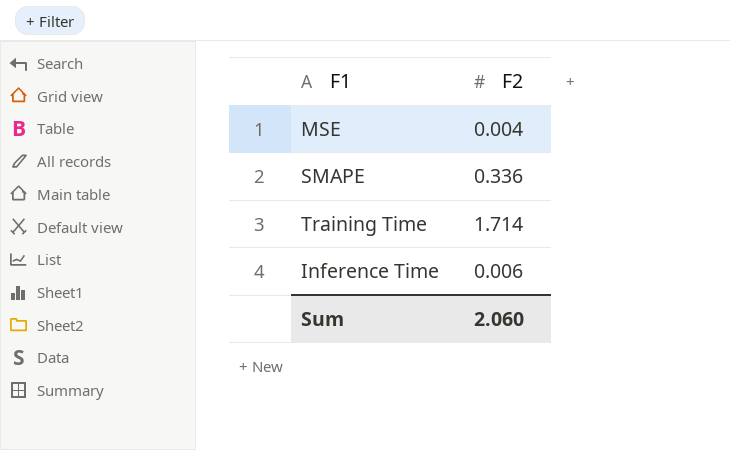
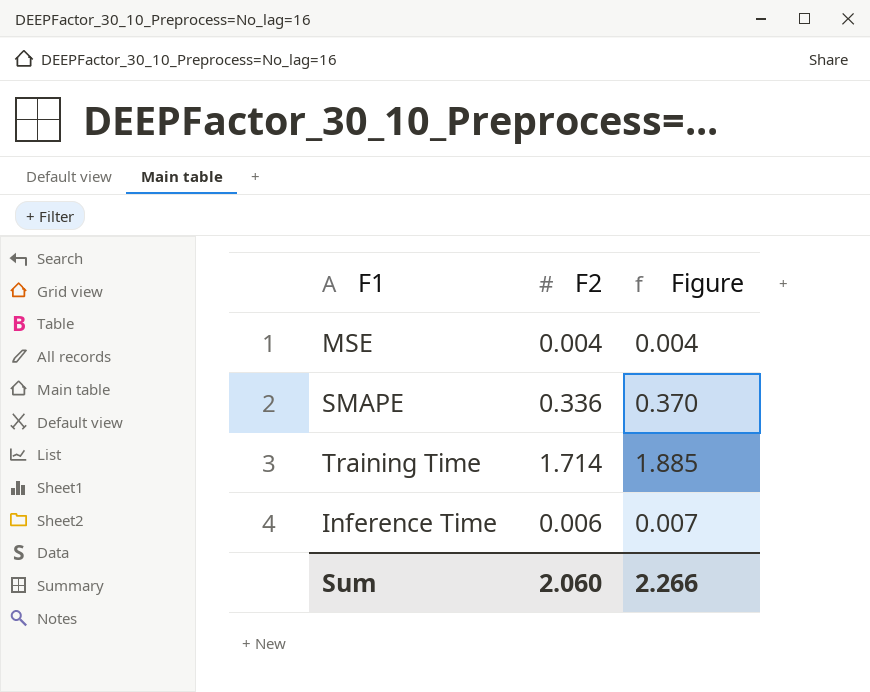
column Figure | formula: none -> [F2] * 1.1

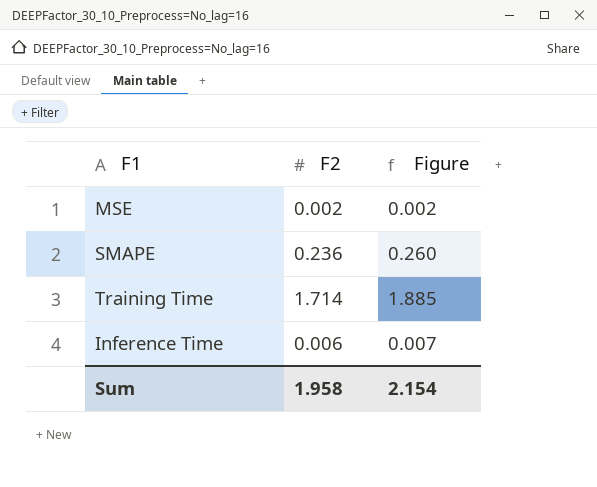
MSE | F2: 0.004 -> 0.002
MSE | Figure: 0.004 -> 0.002
SMAPE | F2: 0.336 -> 0.236
SMAPE | Figure: 0.370 -> 0.260
Sum | F2: 2.060 -> 1.958
Sum | Figure: 2.266 -> 2.154

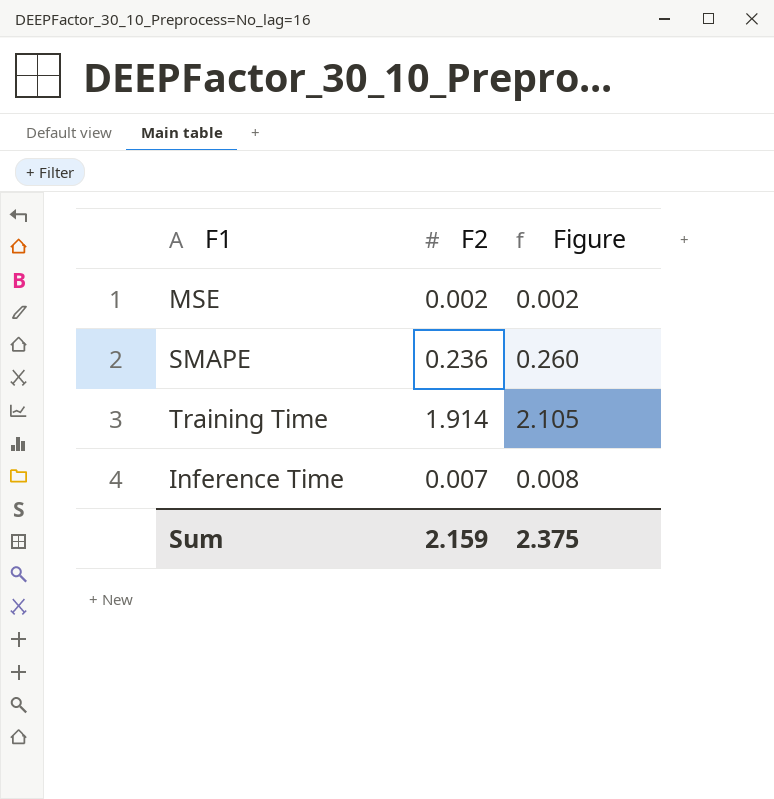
Training Time | F2: 1.714 -> 1.914
Training Time | Figure: 1.885 -> 2.105
Inference Time | F2: 0.006 -> 0.007
Inference Time | Figure: 0.007 -> 0.008
Sum | F2: 1.958 -> 2.159
Sum | Figure: 2.154 -> 2.375

